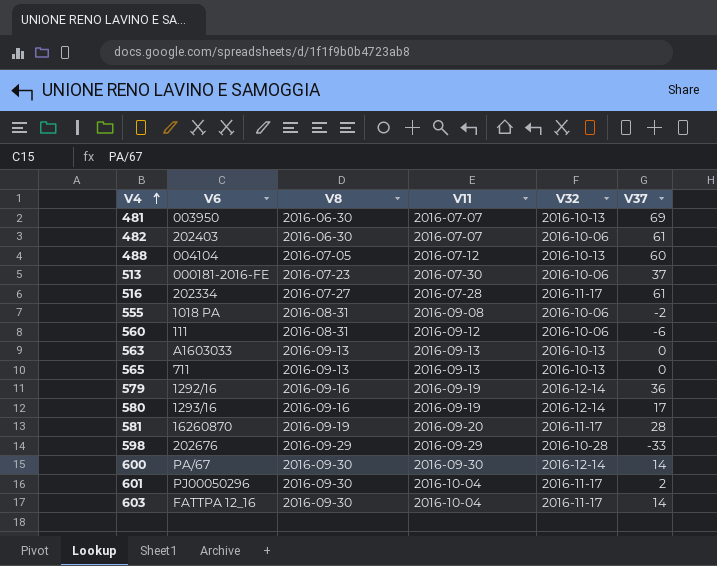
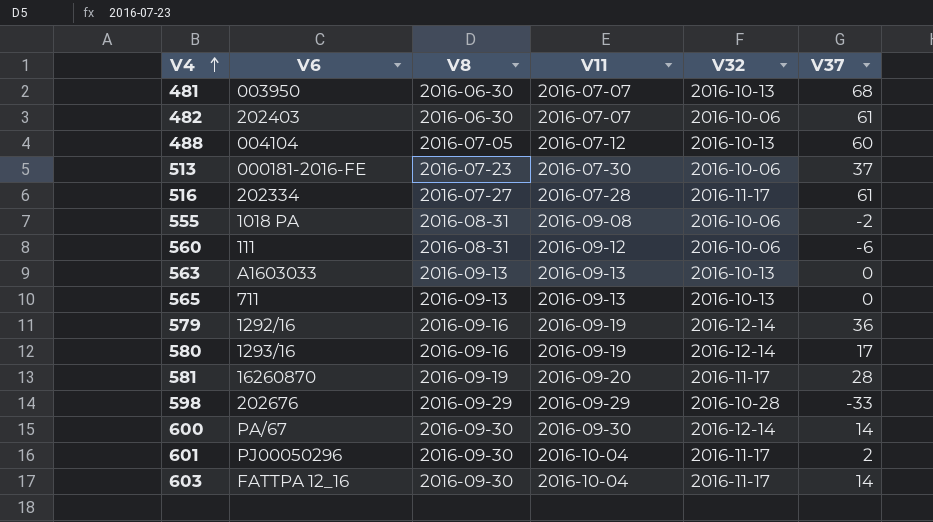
481 | V37: 69 -> 68

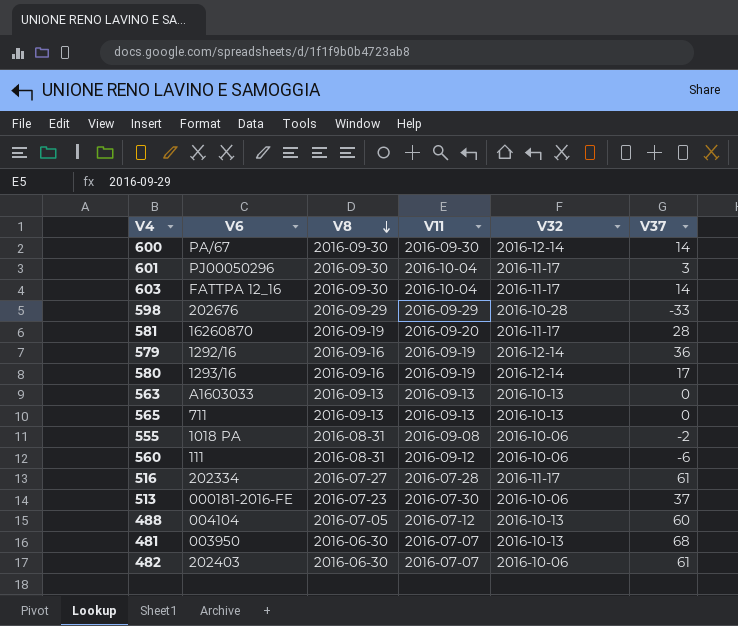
row order: V4 ascending -> V8 descending
601 | V37: 2 -> 3

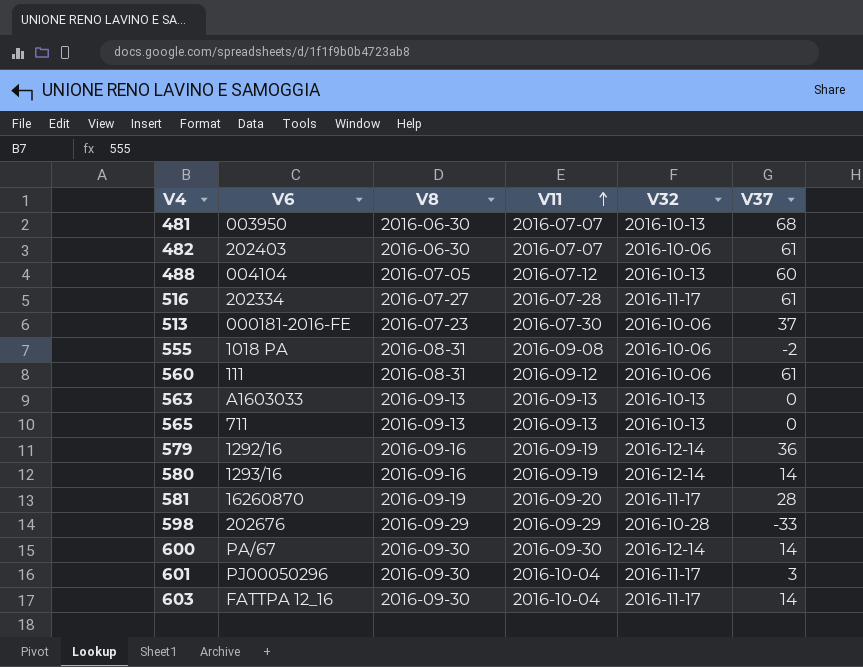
row order: V8 descending -> V11 ascending
560 | V37: -6 -> 61
580 | V37: 17 -> 14

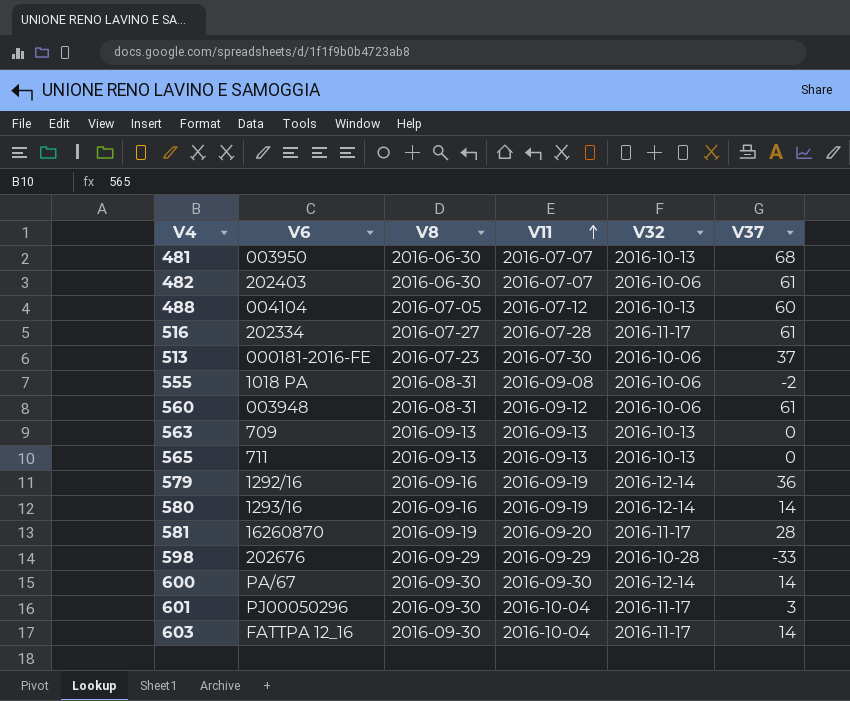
560 | V6: 111 -> 003948
563 | V6: A1603033 -> 709

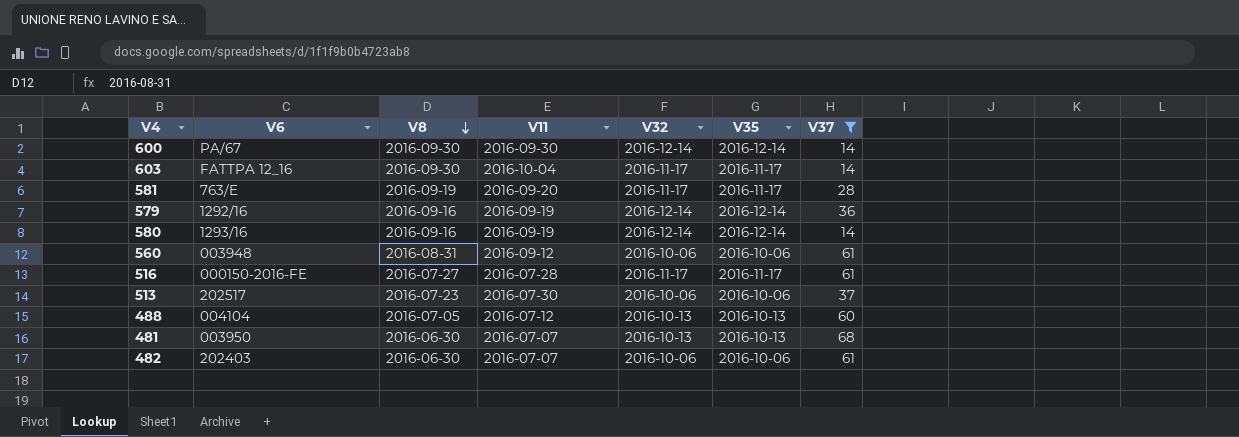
filter: none -> V37 >= 14
row order: V11 ascending -> V8 descending
column V35 | position: none -> 6
581 | V6: 16260870 -> 763/E
516 | V6: 202334 -> 000150-2016-FE
513 | V6: 000181-2016-FE -> 202517

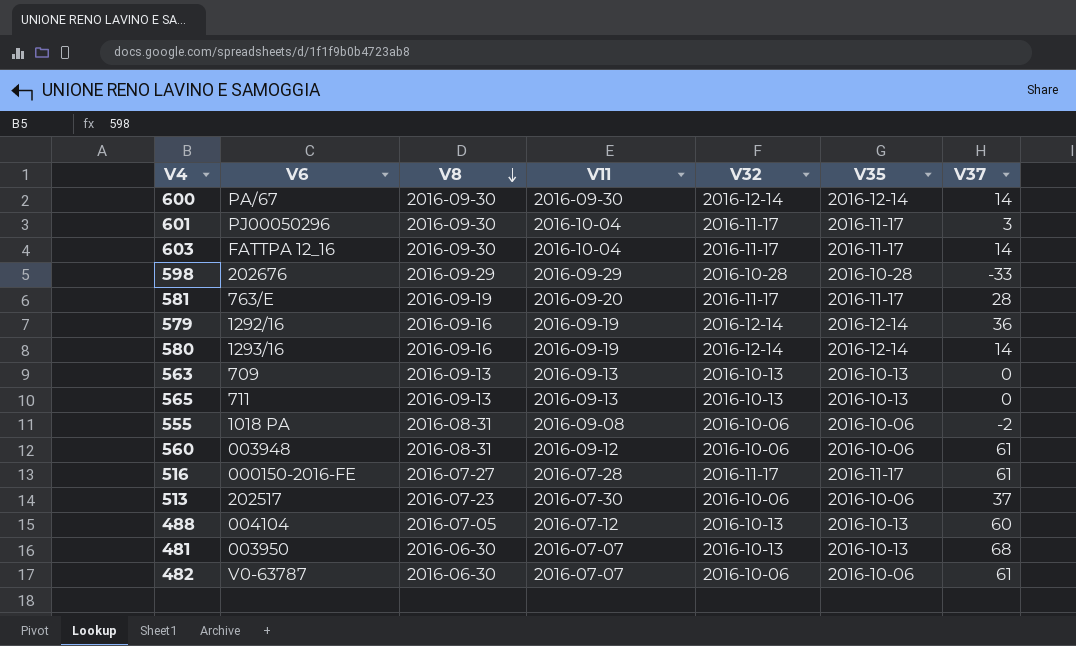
filter: V37 >= 14 -> none
482 | V6: 202403 -> V0-63787

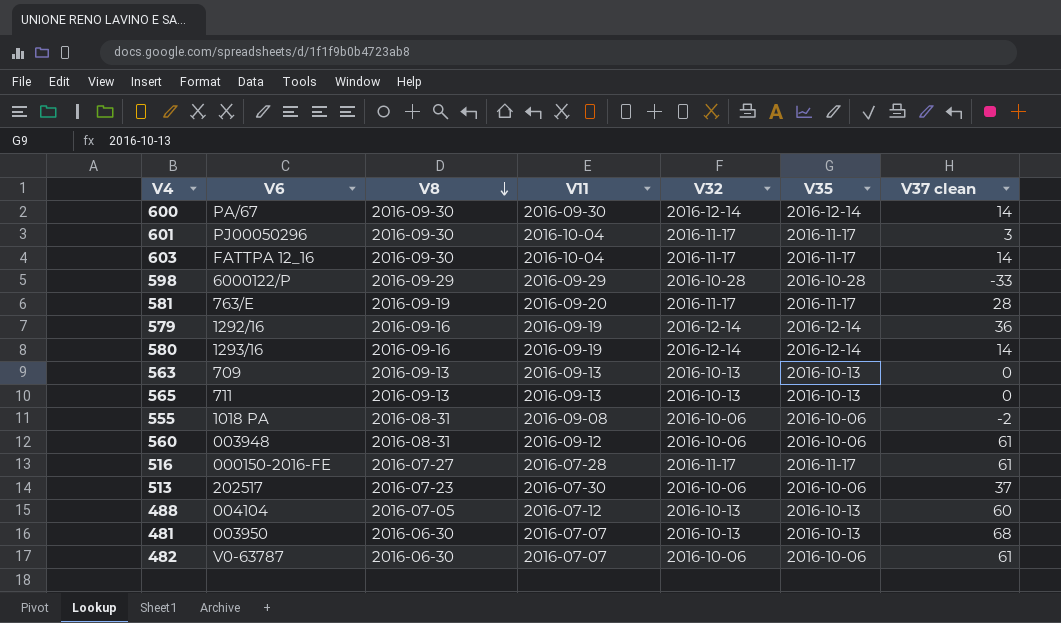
column name: V37 -> V37 clean
598 | V6: 202676 -> 6000122/P

